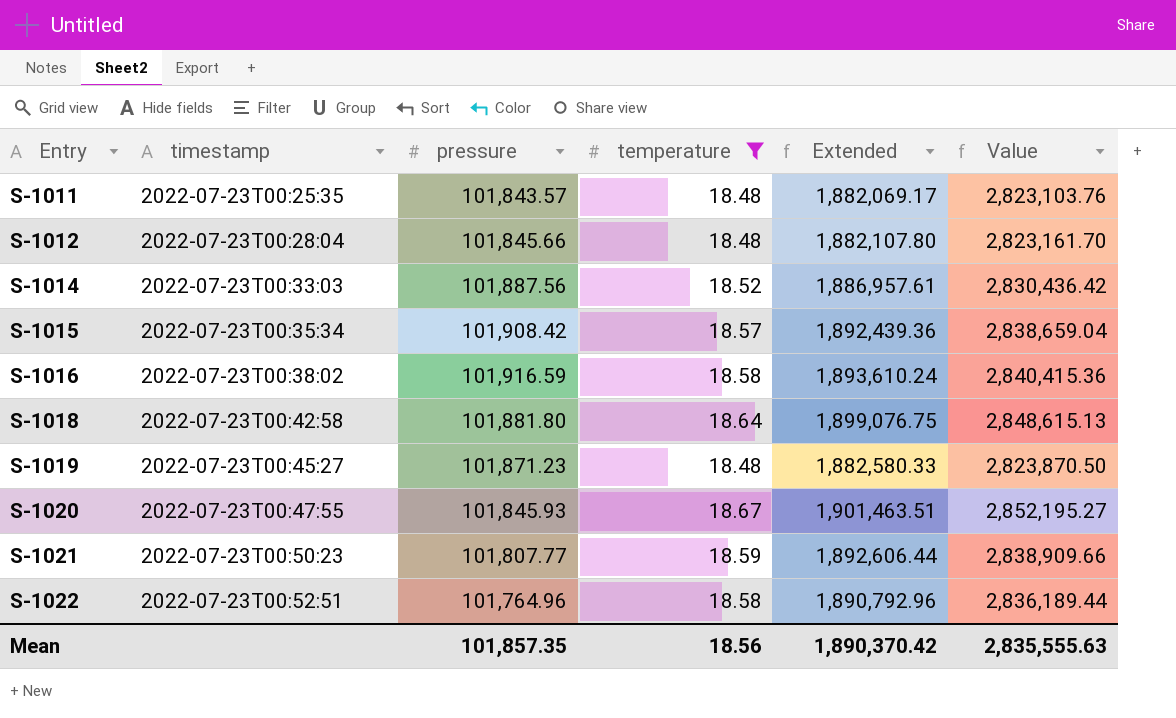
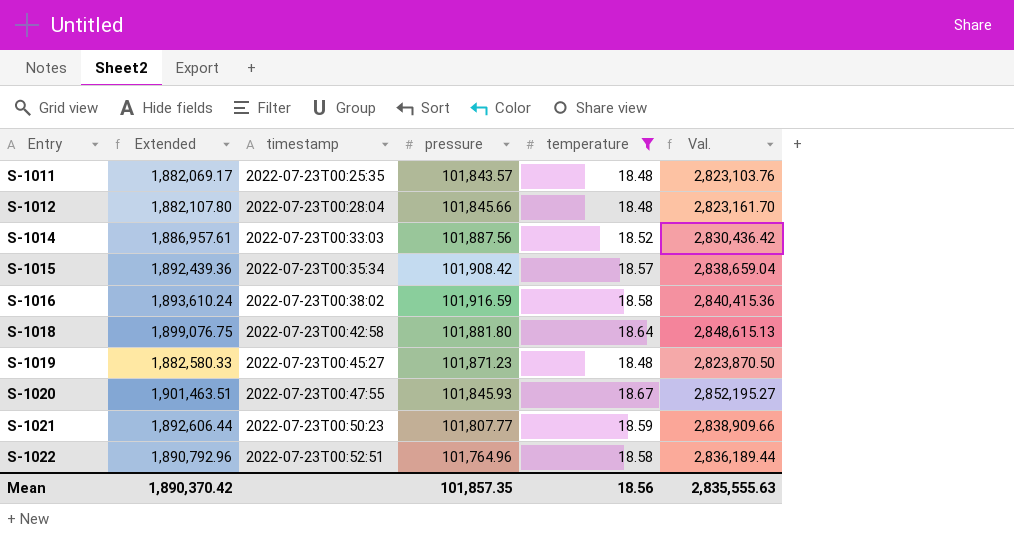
column Extended | position: 5 -> 2
column name: Value -> Val.

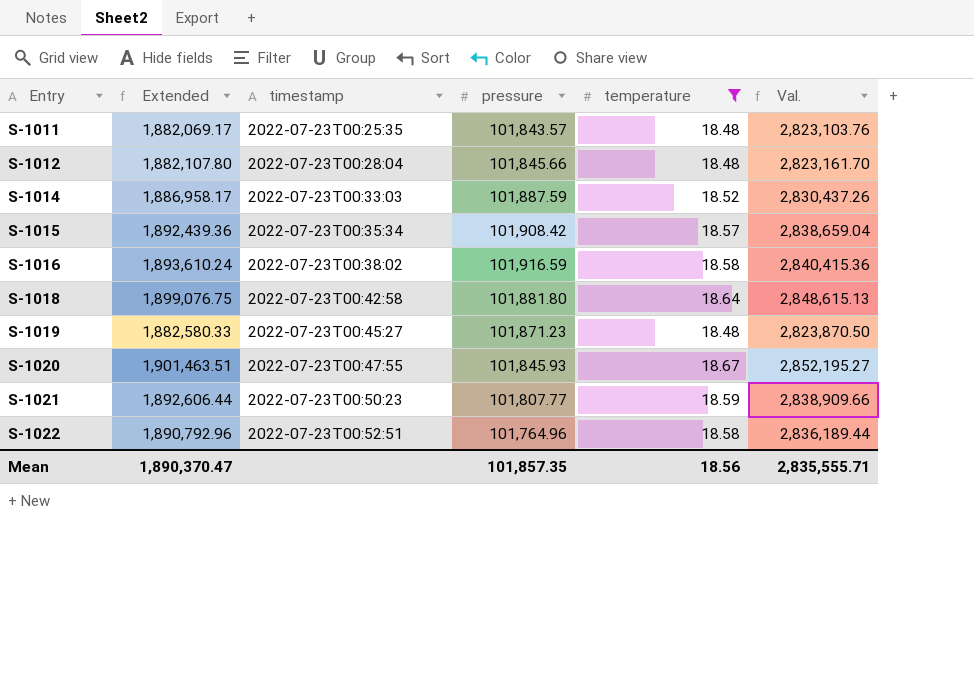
S-1014 | Extended: 1,886,957.61 -> 1,886,958.17
S-1014 | pressure: 101,887.56 -> 101,887.59
S-1014 | Val.: 2,830,436.42 -> 2,830,437.26
Mean | Extended: 1,890,370.42 -> 1,890,370.47
Mean | Val.: 2,835,555.63 -> 2,835,555.71

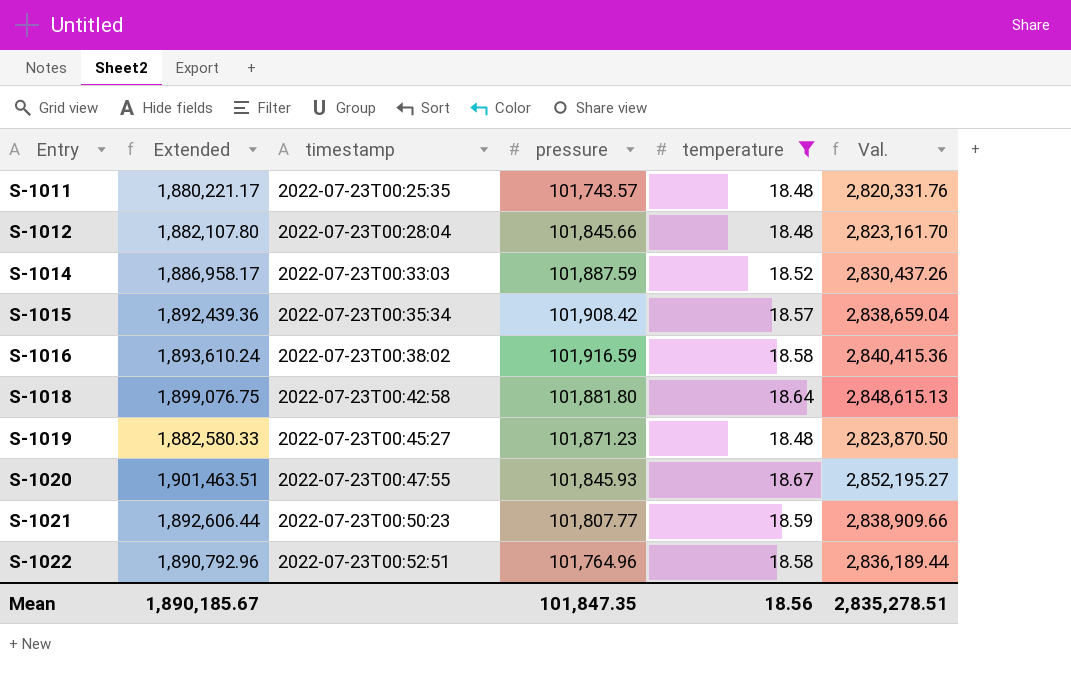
S-1011 | Extended: 1,882,069.17 -> 1,880,221.17
S-1011 | pressure: 101,843.57 -> 101,743.57
S-1011 | Val.: 2,823,103.76 -> 2,820,331.76
Mean | Extended: 1,890,370.47 -> 1,890,185.67
Mean | pressure: 101,857.35 -> 101,847.35
Mean | Val.: 2,835,555.71 -> 2,835,278.51

